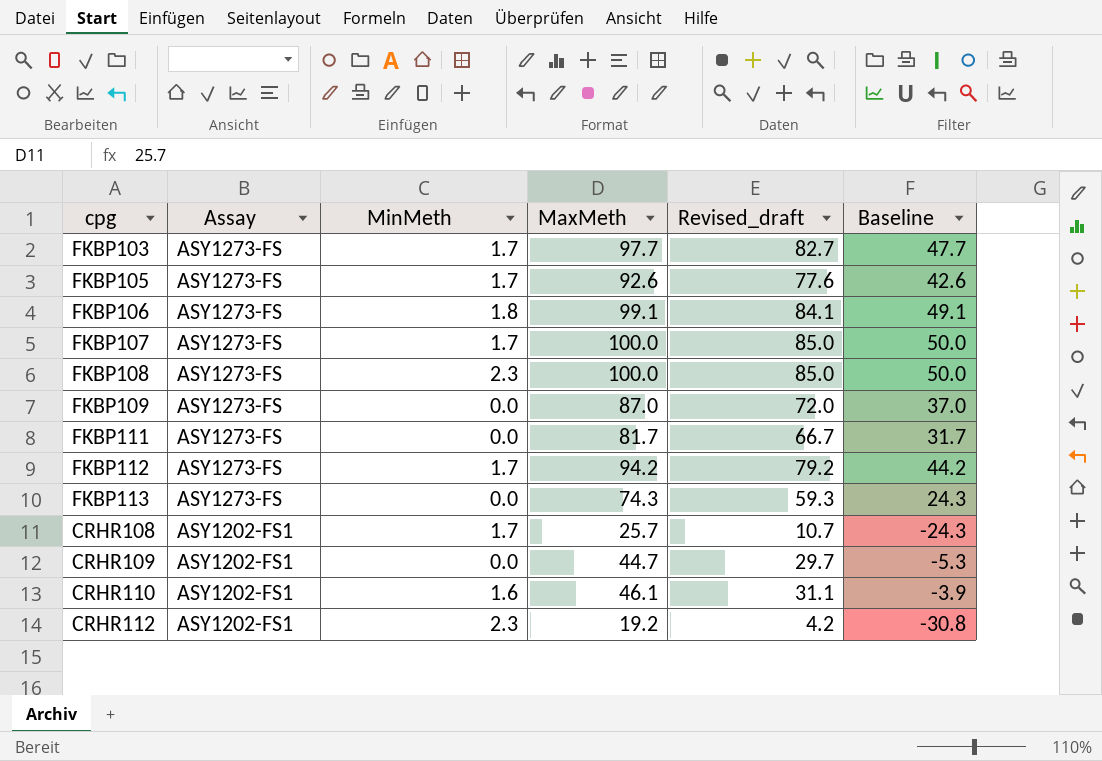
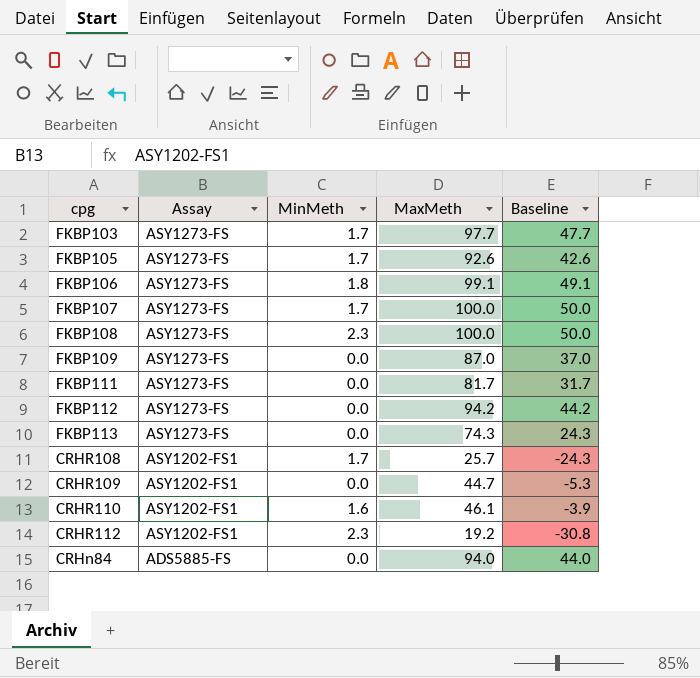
column Revised_draft | formula: [MaxMeth] - 15 -> none
FKBP112 | MinMeth: 1.7 -> 0.0
row CRHn84: none -> ADS5885-FS | 0.0 | 94.0 | 44.0

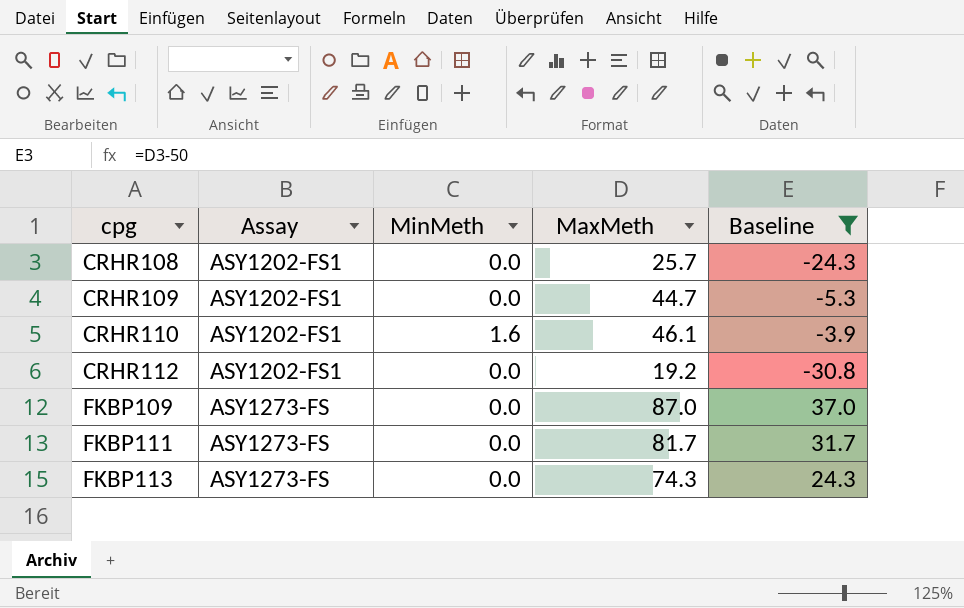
filter: none -> Baseline <= 37.0
row order: Assay descending -> cpg ascending
CRHR108 | MinMeth: 1.7 -> 0.0
CRHR112 | MinMeth: 2.3 -> 0.0

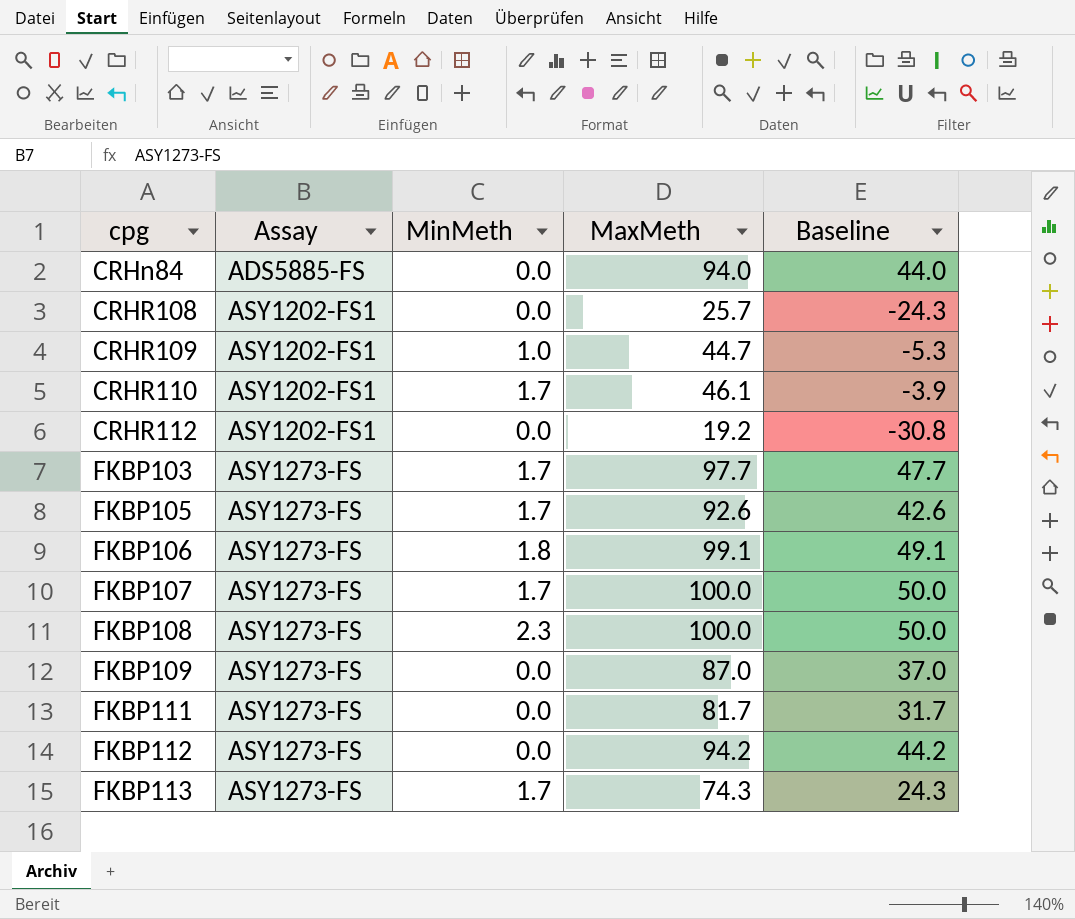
filter: Baseline <= 37.0 -> none
CRHR109 | MinMeth: 0.0 -> 1.0
CRHR110 | MinMeth: 1.6 -> 1.7
FKBP113 | MinMeth: 0.0 -> 1.7

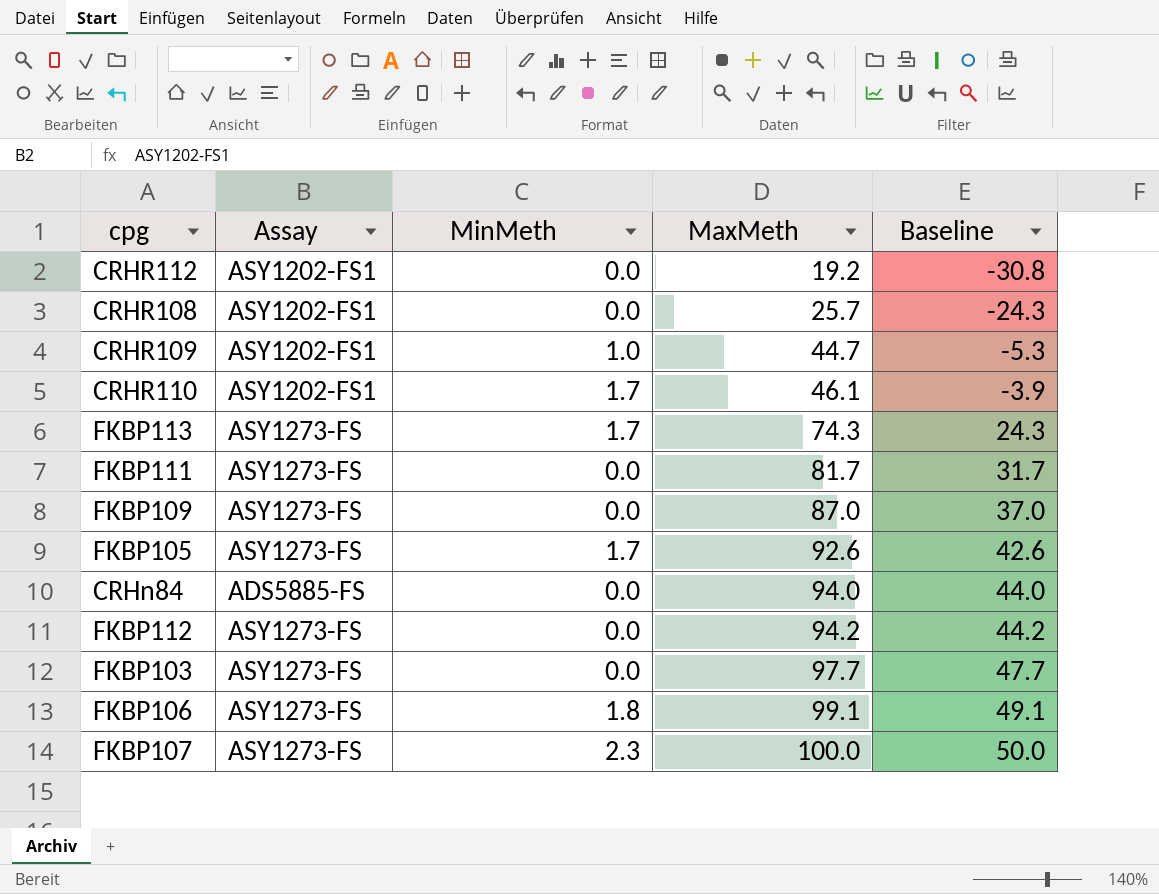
row order: cpg ascending -> MaxMeth ascending
row FKBP108: ASY1273-FS | 2.3 | 100.0 | 50.0 -> none
FKBP103 | MinMeth: 1.7 -> 0.0
FKBP107 | MinMeth: 1.7 -> 2.3

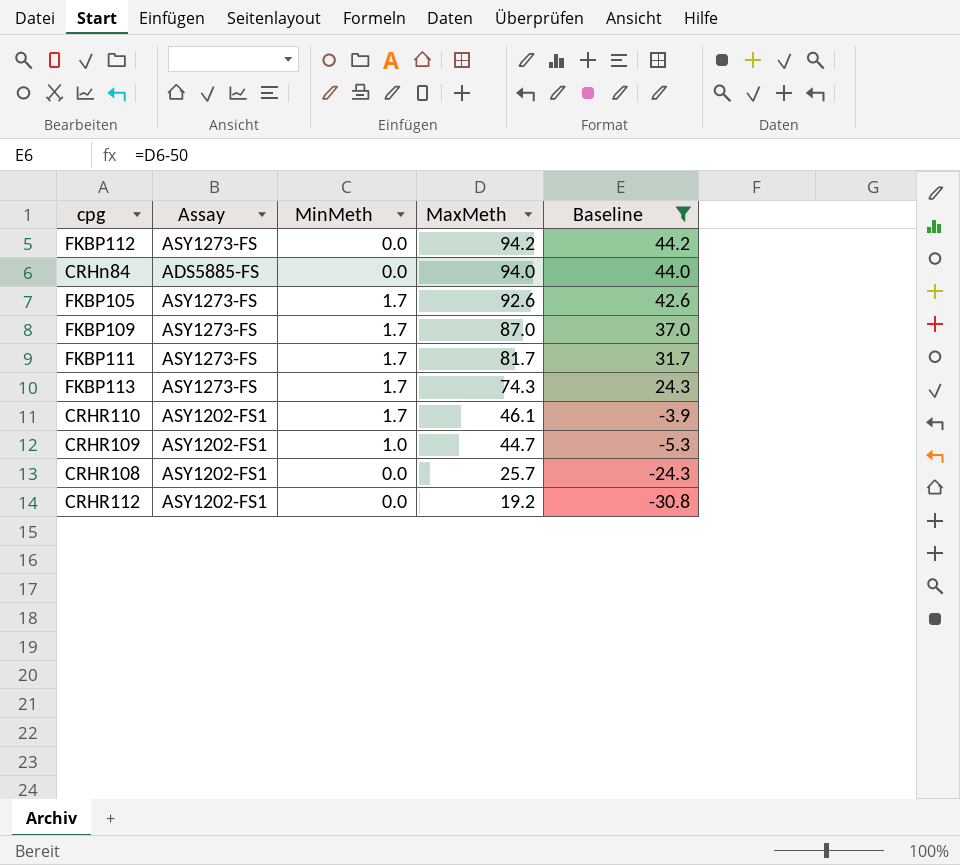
filter: none -> Baseline <= 44.2
row order: MaxMeth ascending -> MaxMeth descending
FKBP109 | MinMeth: 0.0 -> 1.7
FKBP111 | MinMeth: 0.0 -> 1.7

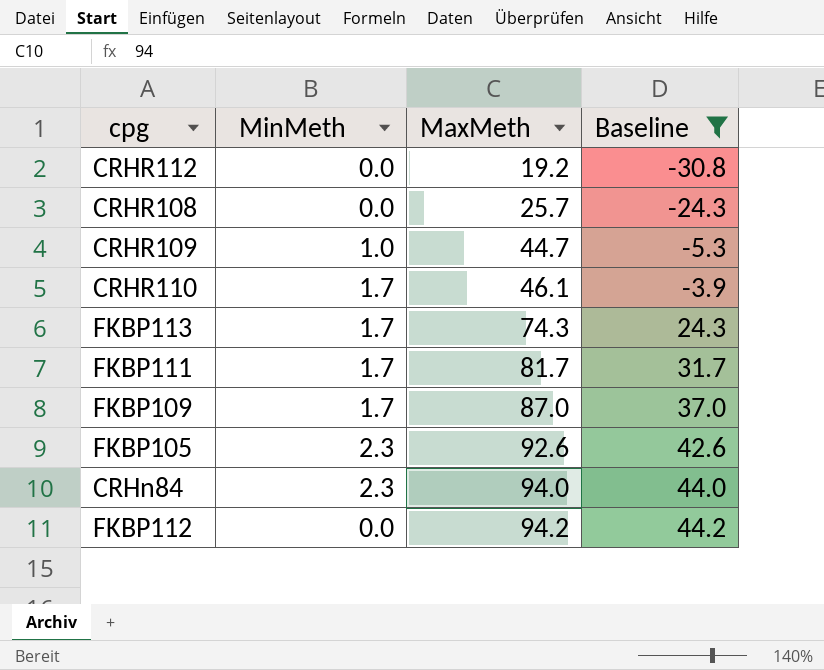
row order: MaxMeth descending -> MaxMeth ascending
column Assay | position: 2 -> none
FKBP105 | MinMeth: 1.7 -> 2.3
CRHn84 | MinMeth: 0.0 -> 2.3

